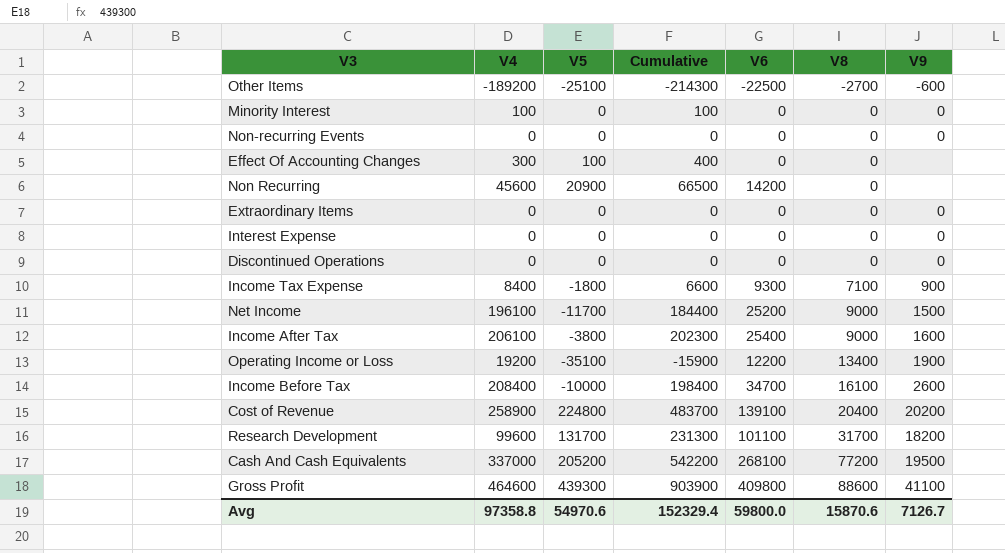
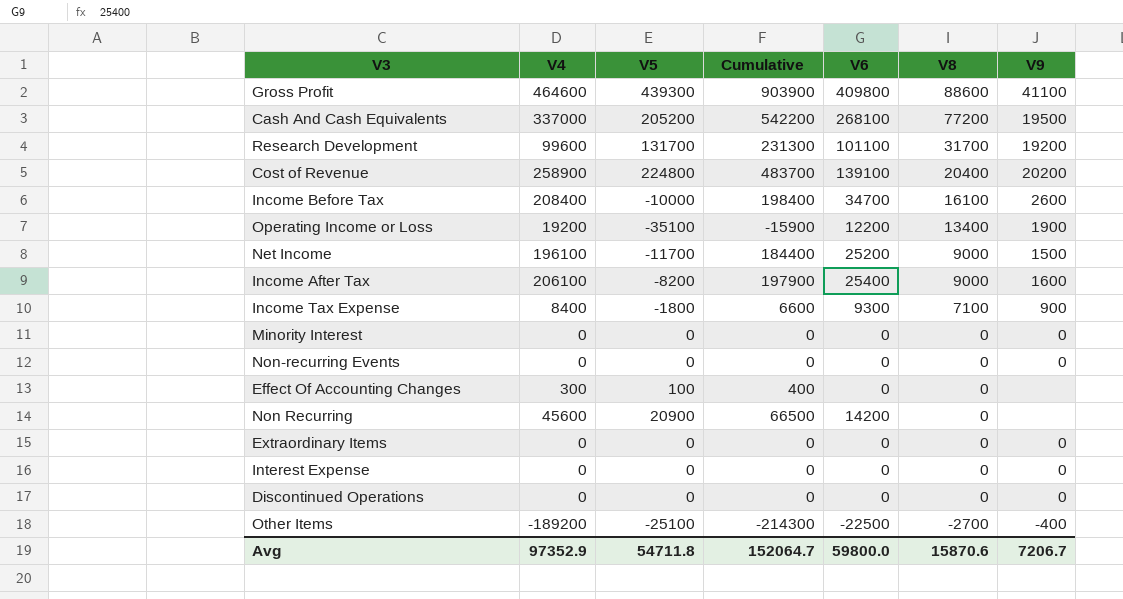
row order: V8 ascending -> V8 descending
Research Development | V9: 18200 -> 19200
Income After Tax | V5: -3800 -> -8200
Income After Tax | Cumulative: 202300 -> 197900
Minority Interest | V4: 100 -> 0
Minority Interest | Cumulative: 100 -> 0
Other Items | V9: -600 -> -400
Avg | V4: 97358.8 -> 97352.9
Avg | V5: 54970.6 -> 54711.8
Avg | Cumulative: 152329.4 -> 152064.7
Avg | V9: 7126.7 -> 7206.7

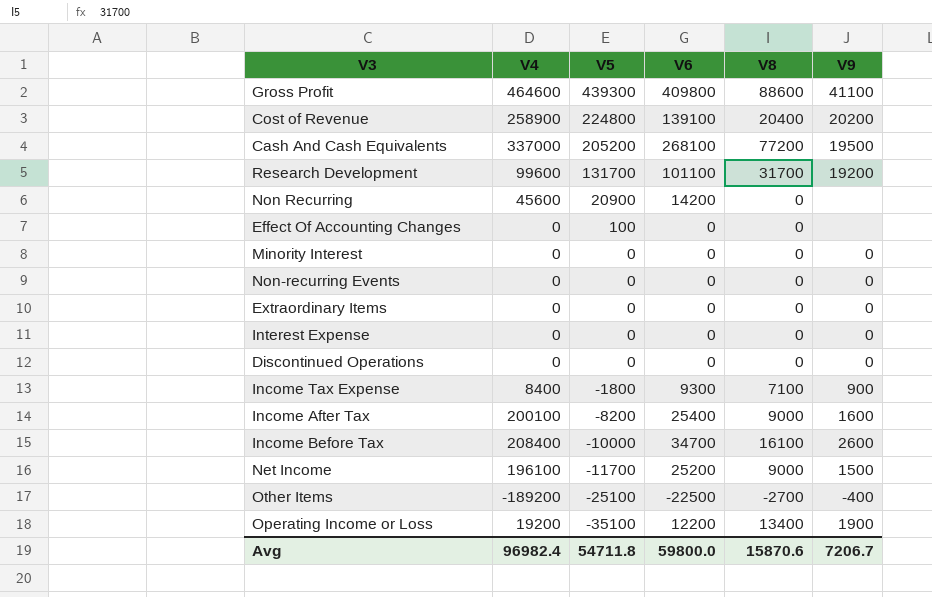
row order: V8 descending -> V5 descending
column Cumulative | formula: [V4] + [V5] -> none
Effect Of Accounting Changes | V4: 300 -> 0
Income After Tax | V4: 206100 -> 200100
Avg | V4: 97352.9 -> 96982.4

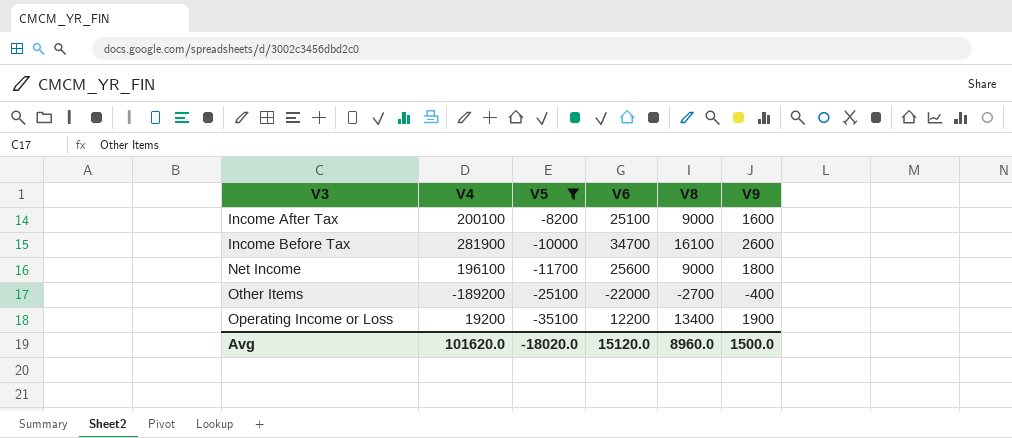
filter: none -> V5 <= -8200
Income After Tax | V6: 25400 -> 25100
Income Before Tax | V4: 208400 -> 281900
Net Income | V6: 25200 -> 25600
Net Income | V9: 1500 -> 1800
Other Items | V6: -22500 -> -22000
Avg | V4: 96982.4 -> 101620.0
Avg | V5: 54711.8 -> -18020.0
Avg | V6: 59800.0 -> 15120.0
Avg | V8: 15870.6 -> 8960.0
Avg | V9: 7206.7 -> 1500.0

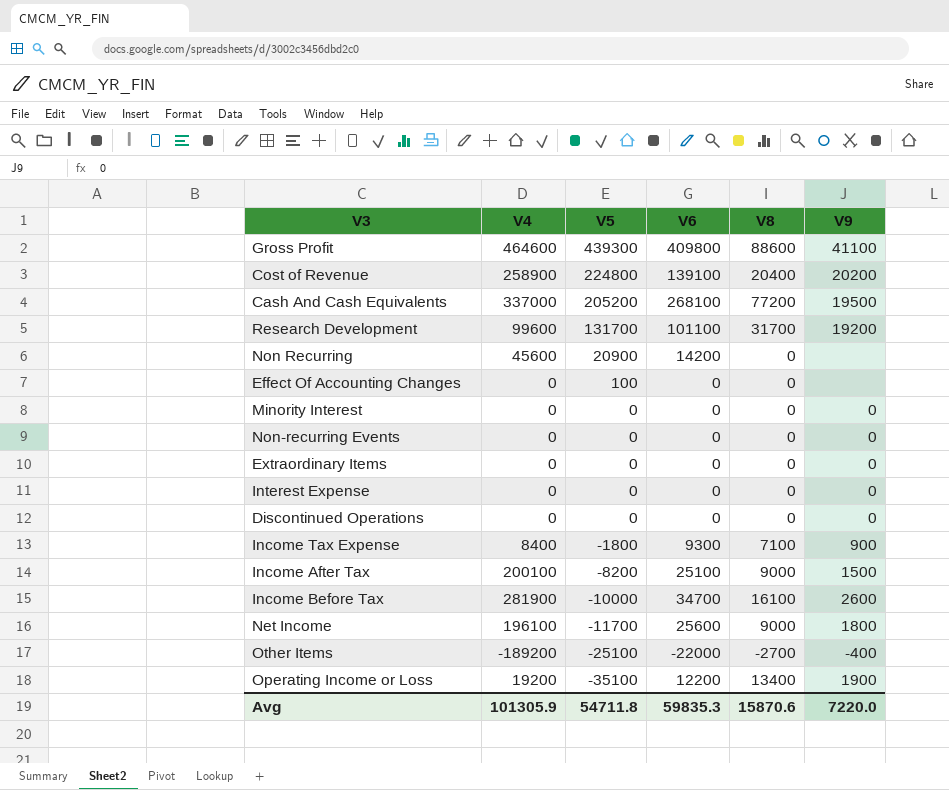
filter: V5 <= -8200 -> none
Income After Tax | V9: 1600 -> 1500
Avg | V4: 101620.0 -> 101305.9
Avg | V5: -18020.0 -> 54711.8
Avg | V6: 15120.0 -> 59835.3
Avg | V8: 8960.0 -> 15870.6
Avg | V9: 1500.0 -> 7220.0

